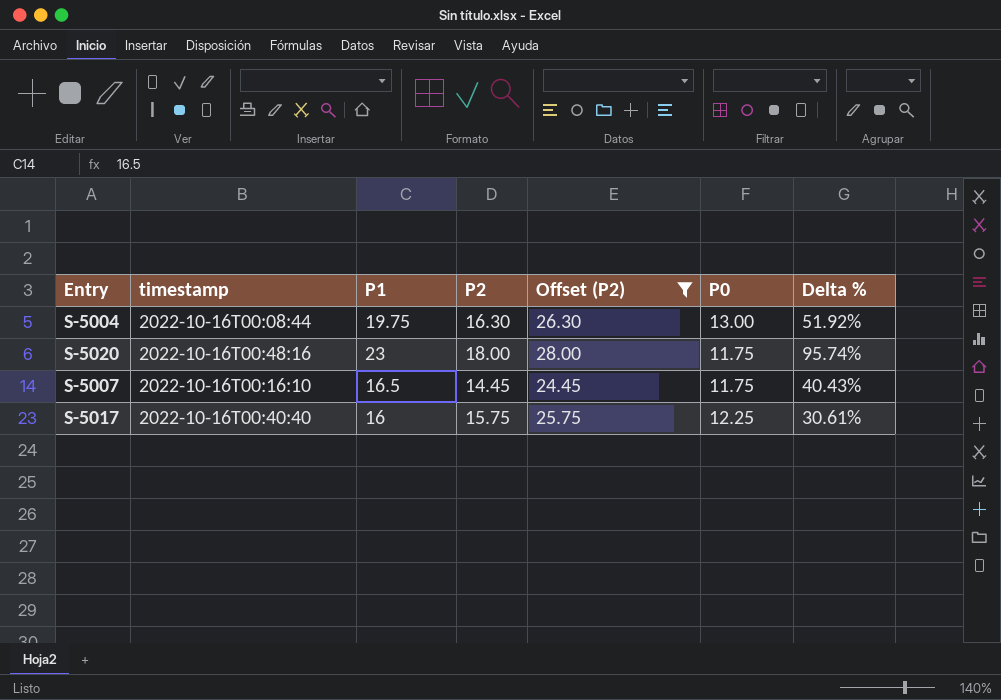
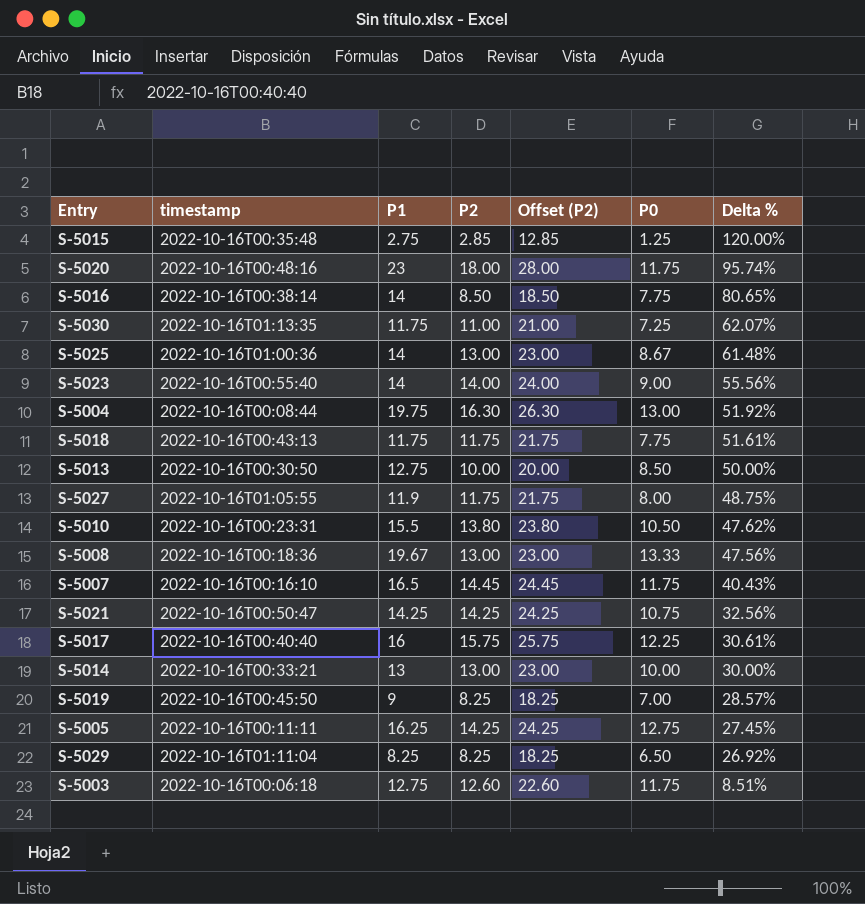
filter: Offset (P2) >= 24.45 -> none
row order: none -> Delta % descending

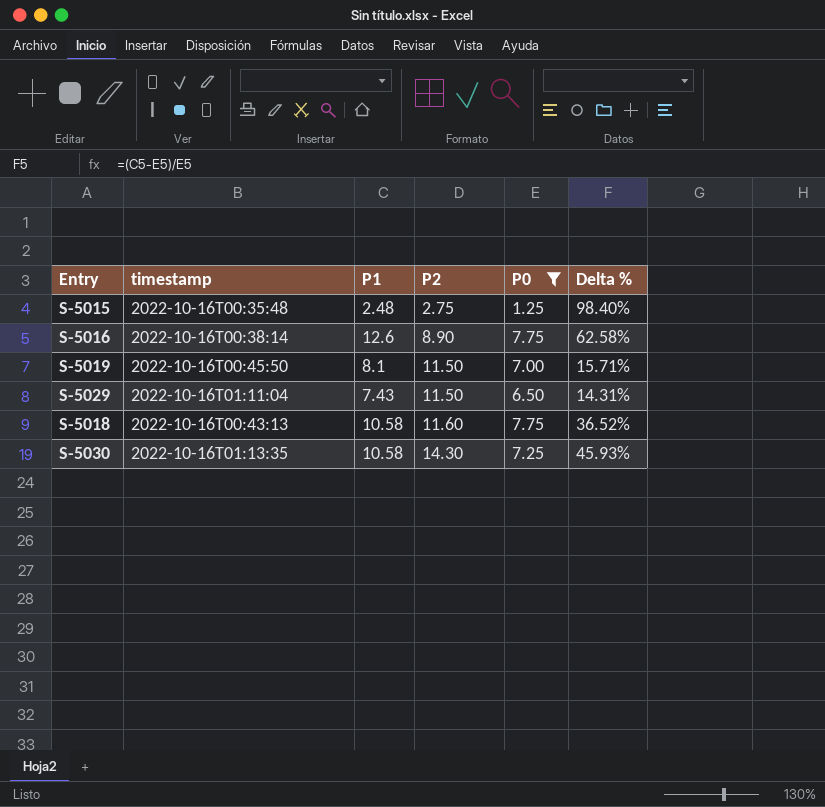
filter: none -> P0 <= 7.75
row order: Delta % descending -> P2 ascending
column Offset (P2) | formula: [P2] + 10 -> none
S-5015 | P1: 2.75 -> 2.48
S-5015 | P2: 2.85 -> 2.75
S-5015 | Delta %: 120.00% -> 98.40%
S-5016 | P1: 14 -> 12.6
S-5016 | P2: 8.50 -> 8.90
S-5016 | Delta %: 80.65% -> 62.58%
S-5019 | P1: 9 -> 8.1
S-5019 | P2: 8.25 -> 11.50
S-5019 | Delta %: 28.57% -> 15.71%
S-5029 | P1: 8.25 -> 7.43
S-5029 | P2: 8.25 -> 11.50
S-5029 | Delta %: 26.92% -> 14.31%
S-5018 | P1: 11.75 -> 10.58
S-5018 | P2: 11.75 -> 11.60
S-5018 | Delta %: 51.61% -> 36.52%
S-5030 | P1: 11.75 -> 10.58
S-5030 | P2: 11.00 -> 14.30
S-5030 | Delta %: 62.07% -> 45.93%

